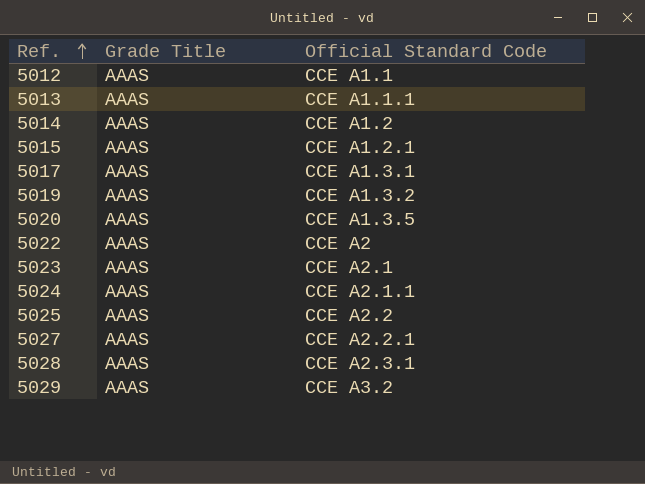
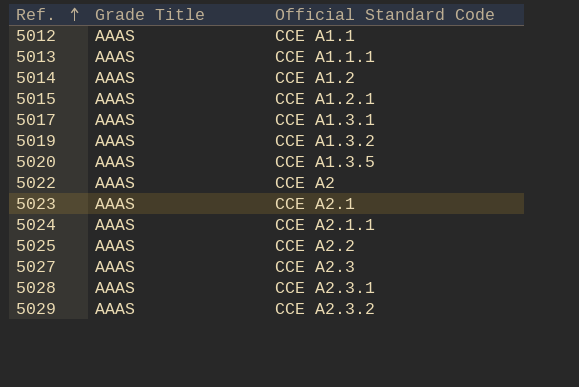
5027 | Official Standard Code: CCE A2.2.1 -> CCE A2.3
5029 | Official Standard Code: CCE A3.2 -> CCE A2.3.2

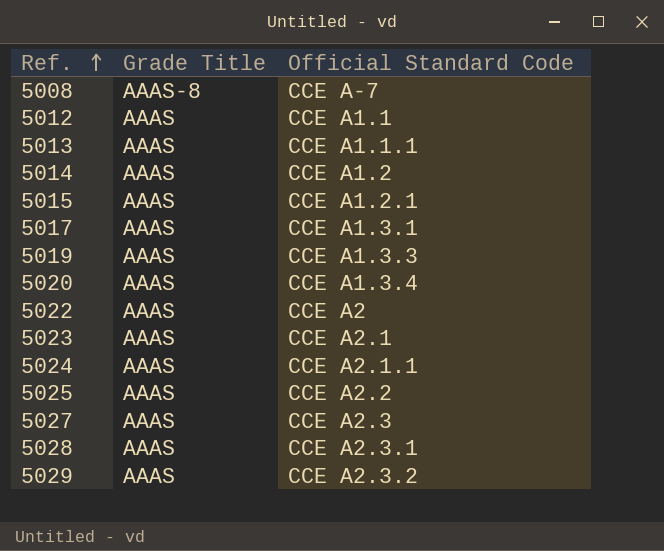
row 5008: none -> AAAS-8 | CCE A-7
5019 | Official Standard Code: CCE A1.3.2 -> CCE A1.3.3
5020 | Official Standard Code: CCE A1.3.5 -> CCE A1.3.4

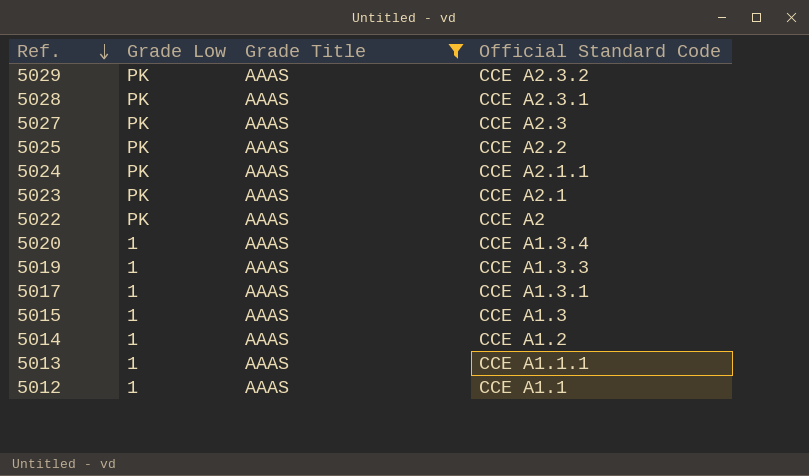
filter: none -> Grade Title = AAAS
row order: Ref. ascending -> Ref. descending
column Grade Low | position: none -> 2
5015 | Official Standard Code: CCE A1.2.1 -> CCE A1.3

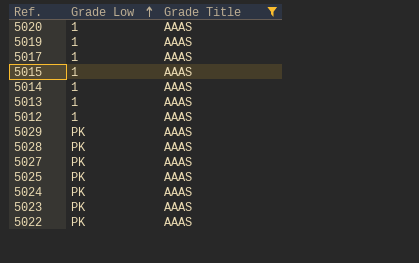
row order: Ref. descending -> Grade Low ascending
column Official Standard Code | position: 4 -> none

